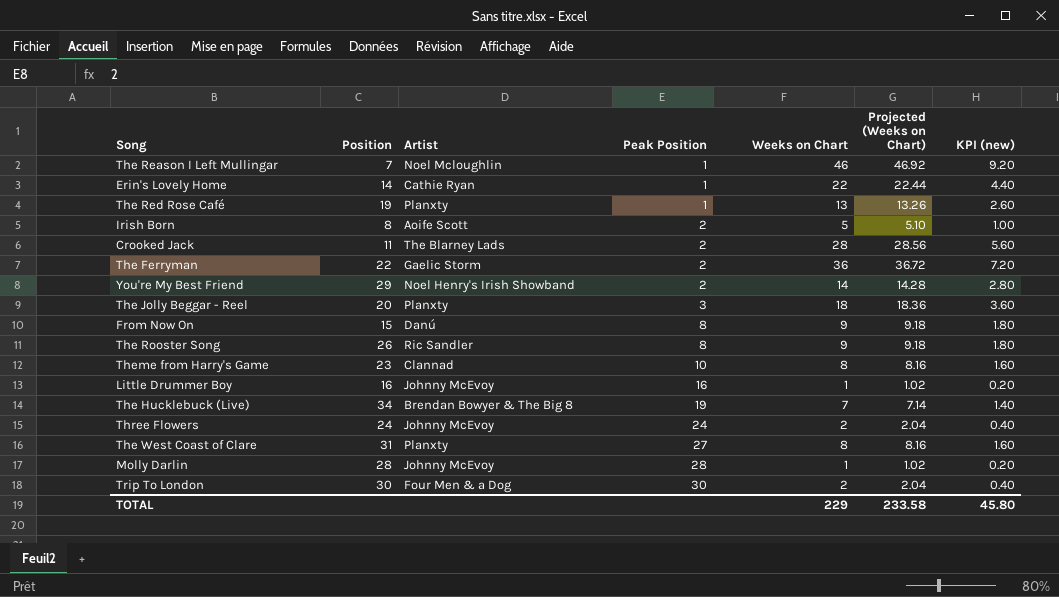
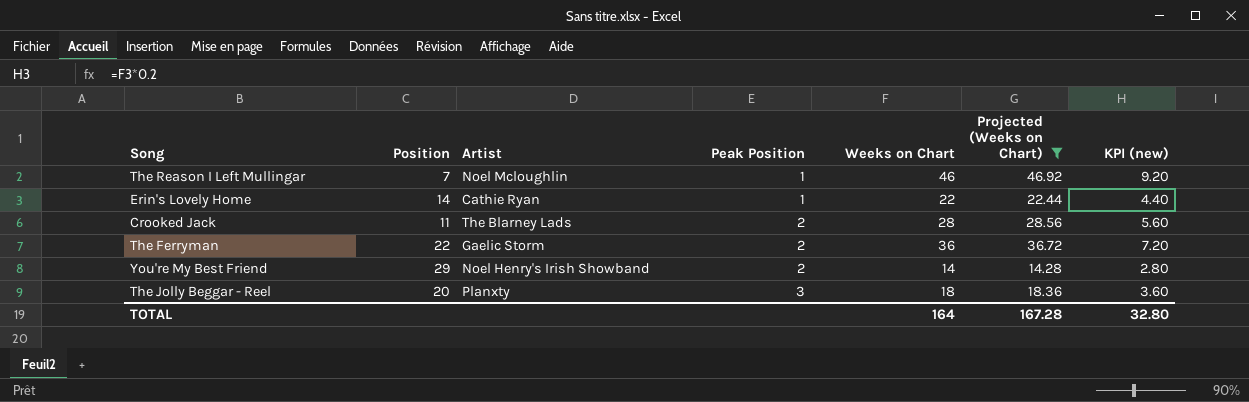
filter: none -> Projected (Weeks on Chart) >= 14.28
TOTAL | Weeks on Chart: 229 -> 164
TOTAL | Projected (Weeks on Chart): 233.58 -> 167.28
TOTAL | KPI (new): 45.80 -> 32.80

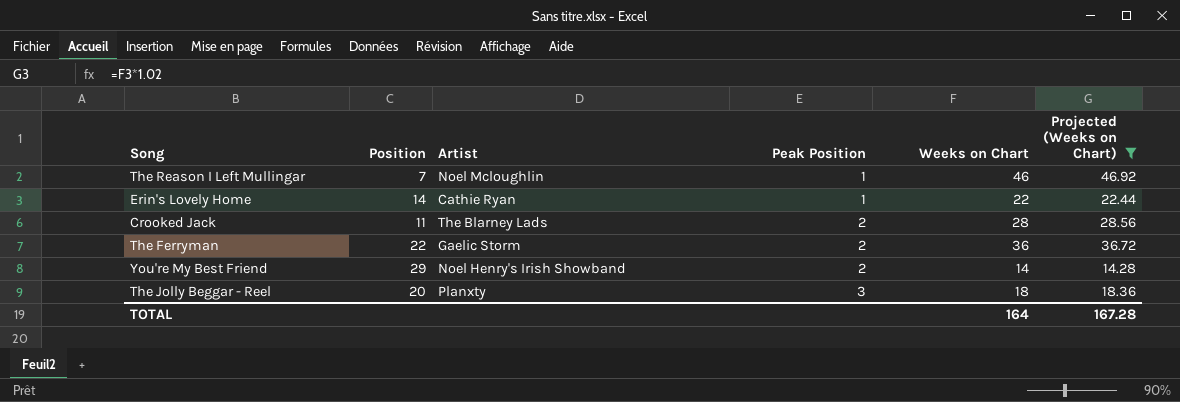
column KPI (new) | formula: [Weeks on Chart] * 0.2 -> none

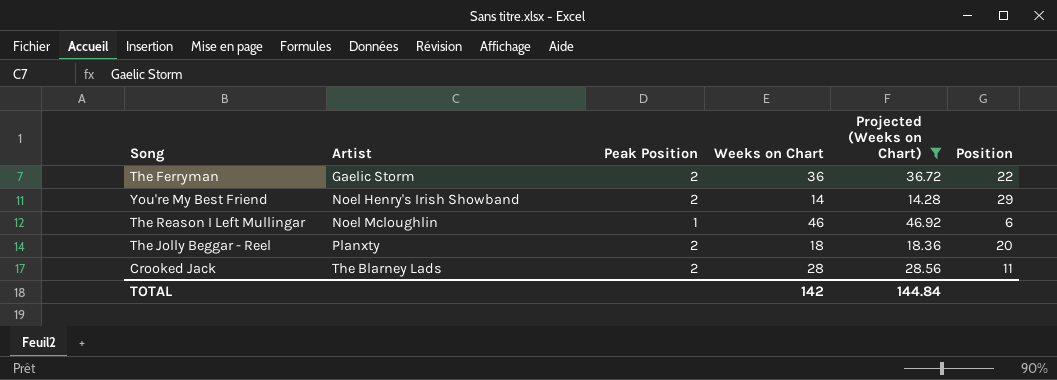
row order: Peak Position ascending -> Artist ascending
column Position | position: 2 -> 6
row Erin's Lovely Home: 14 | Cathie Ryan | 1 | 22 | 22.44 -> none
The Reason I Left Mullingar | Position: 7 -> 6
The Jolly Beggar - Reel | Peak Position: 3 -> 2
TOTAL | Weeks on Chart: 164 -> 142
TOTAL | Projected (Weeks on Chart): 167.28 -> 144.84

